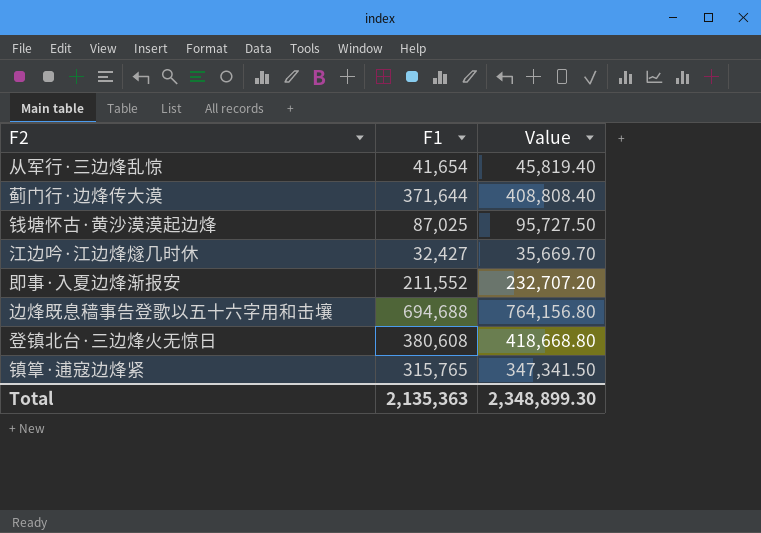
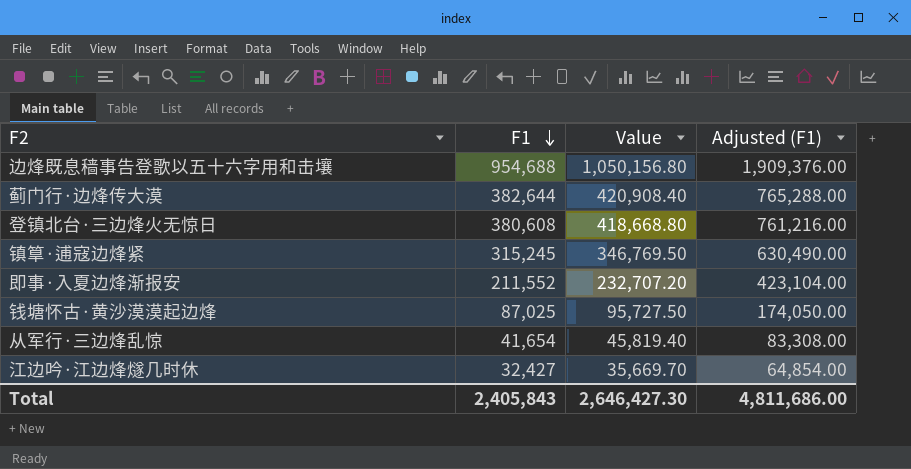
row order: none -> F1 descending
column Adjusted (F1) | formula: none -> [F1] * 2
边烽既息穑事告登歌以五十六字用和击壤 | F1: 694,688 -> 954,688
边烽既息穑事告登歌以五十六字用和击壤 | Value: 764,156.80 -> 1,050,156.80
蓟门行·边烽传大漠 | F1: 371,644 -> 382,644
蓟门行·边烽传大漠 | Value: 408,808.40 -> 420,908.40
镇筸·逋寇边烽紧 | F1: 315,765 -> 315,245
镇筸·逋寇边烽紧 | Value: 347,341.50 -> 346,769.50
Total | F1: 2,135,363 -> 2,405,843
Total | Value: 2,348,899.30 -> 2,646,427.30

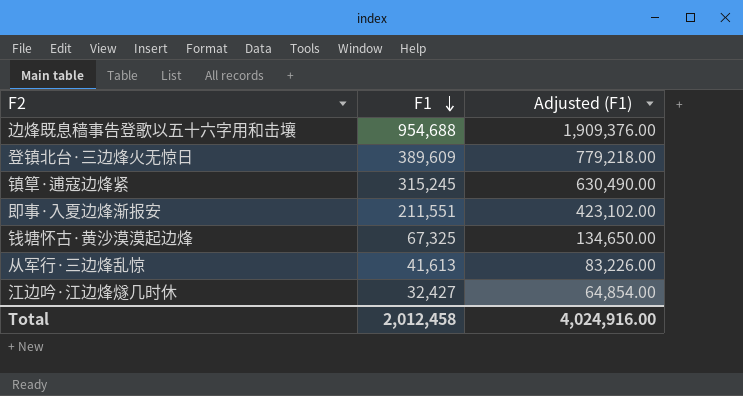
column Value | formula: [F1] * 1.1 -> none
row 蓟门行·边烽传大漠: 382,644 | 420,908.40 | 765,288.00 -> none
登镇北台·三边烽火无惊日 | F1: 380,608 -> 389,609
登镇北台·三边烽火无惊日 | Adjusted (F1): 761,216.00 -> 779,218.00
即事·入夏边烽渐报安 | F1: 211,552 -> 211,551
即事·入夏边烽渐报安 | Adjusted (F1): 423,104.00 -> 423,102.00
钱塘怀古·黄沙漠漠起边烽 | F1: 87,025 -> 67,325
钱塘怀古·黄沙漠漠起边烽 | Adjusted (F1): 174,050.00 -> 134,650.00
从军行·三边烽乱惊 | F1: 41,654 -> 41,613
从军行·三边烽乱惊 | Adjusted (F1): 83,308.00 -> 83,226.00
Total | F1: 2,405,843 -> 2,012,458
Total | Adjusted (F1): 4,811,686.00 -> 4,024,916.00

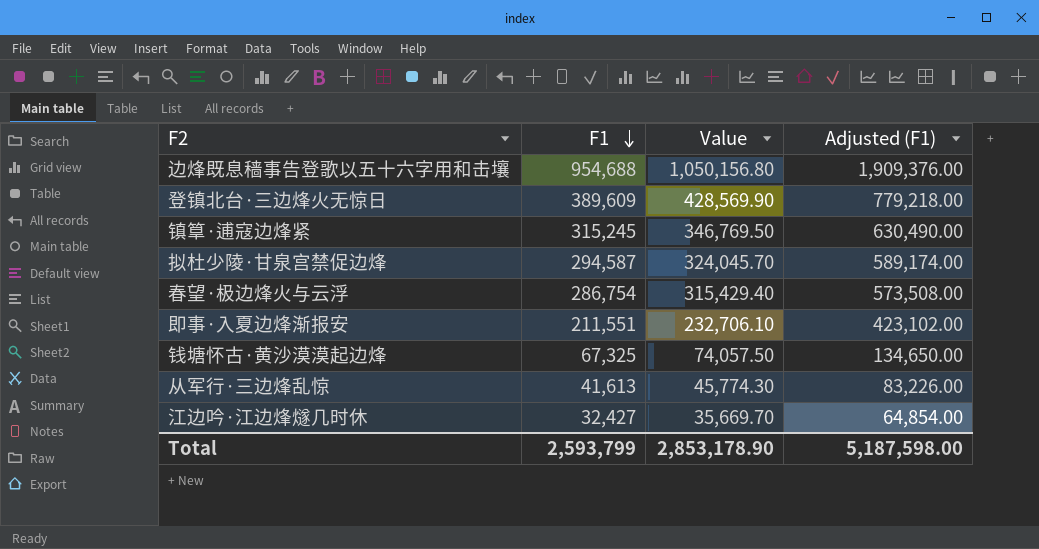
column Value | formula: none -> [F1] * 1.1
row 拟杜少陵·甘泉宫禁促边烽: none -> 294,587 | 324,045.70 | 589,174.00
row 春望·极边烽火与云浮: none -> 286,754 | 315,429.40 | 573,508.00
Total | F1: 2,012,458 -> 2,593,799
Total | Adjusted (F1): 4,024,916.00 -> 5,187,598.00

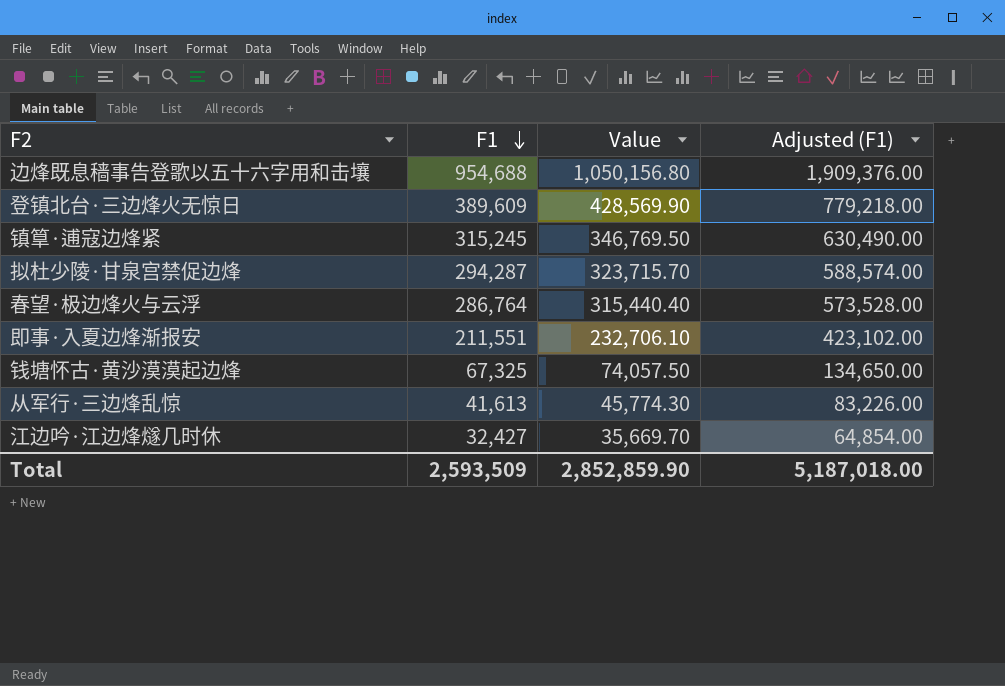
拟杜少陵·甘泉宫禁促边烽 | F1: 294,587 -> 294,287
拟杜少陵·甘泉宫禁促边烽 | Value: 324,045.70 -> 323,715.70
拟杜少陵·甘泉宫禁促边烽 | Adjusted (F1): 589,174.00 -> 588,574.00
春望·极边烽火与云浮 | F1: 286,754 -> 286,764
春望·极边烽火与云浮 | Value: 315,429.40 -> 315,440.40
春望·极边烽火与云浮 | Adjusted (F1): 573,508.00 -> 573,528.00
Total | F1: 2,593,799 -> 2,593,509
Total | Value: 2,853,178.90 -> 2,852,859.90
Total | Adjusted (F1): 5,187,598.00 -> 5,187,018.00

